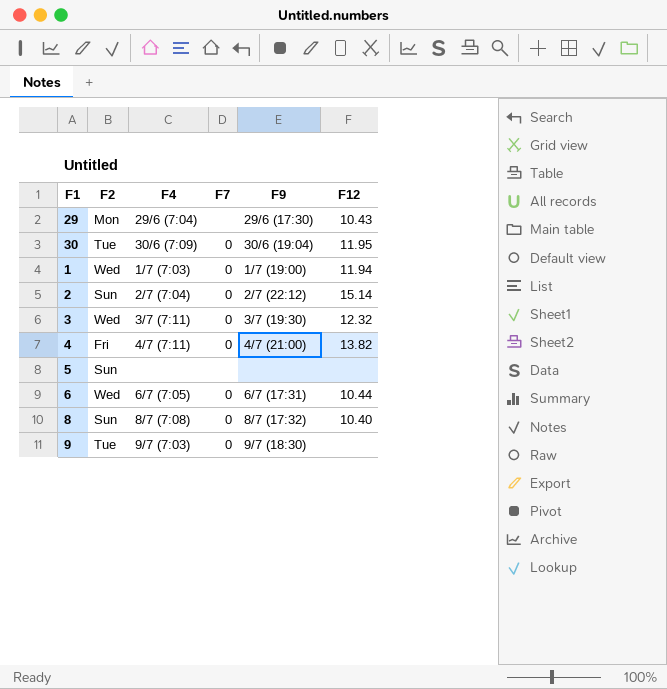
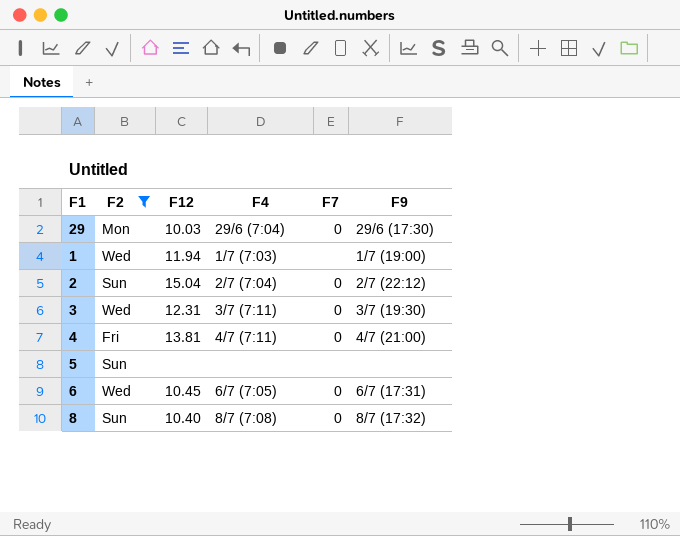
filter: none -> F2 != Tue
column F12 | position: 6 -> 3
29 | F12: 10.43 -> 10.03
29 | F7: none -> 0
1 | F7: 0 -> none
2 | F12: 15.14 -> 15.04
3 | F12: 12.32 -> 12.31
4 | F12: 13.82 -> 13.81
6 | F12: 10.44 -> 10.45

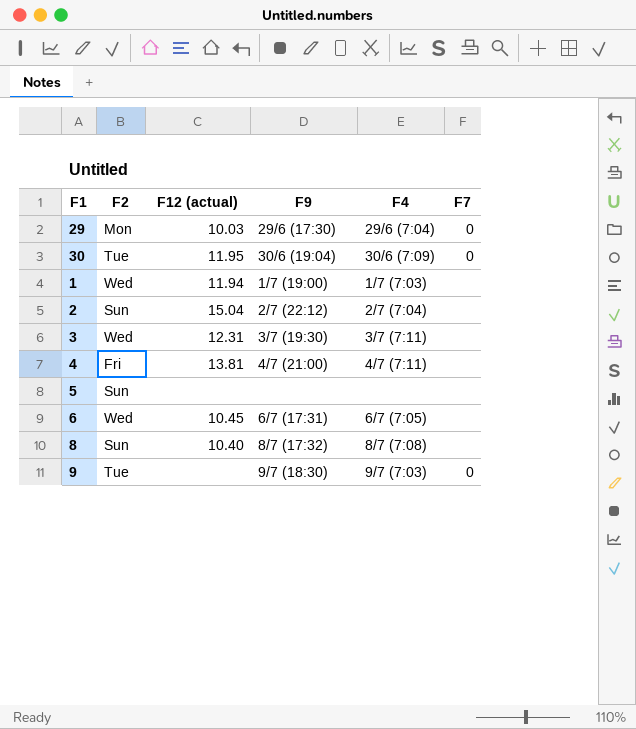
filter: F2 != Tue -> none
column name: F12 -> F12 (actual)
column F9 | position: 6 -> 4
2 | F7: 0 -> none
3 | F7: 0 -> none
4 | F7: 0 -> none
6 | F7: 0 -> none
8 | F7: 0 -> none

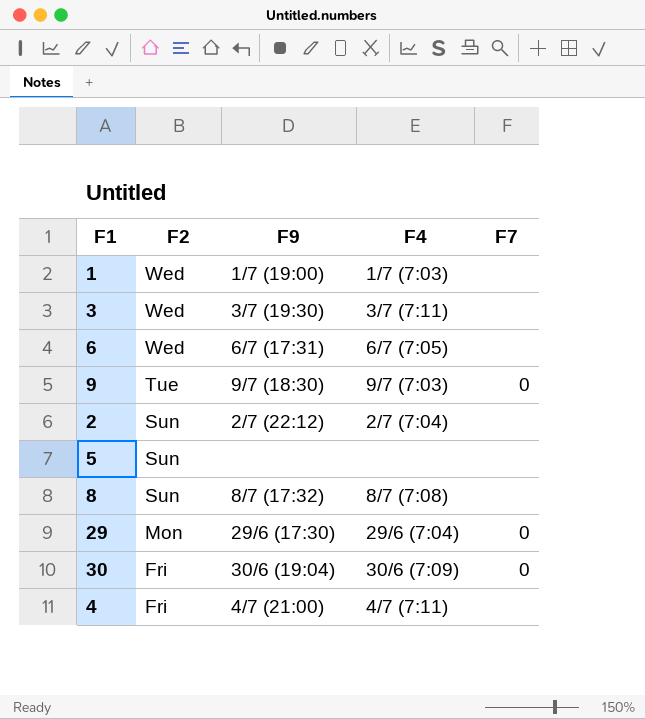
row order: none -> F2 descending
column F12 (actual) | position: 3 -> none
30 | F2: Tue -> Fri

